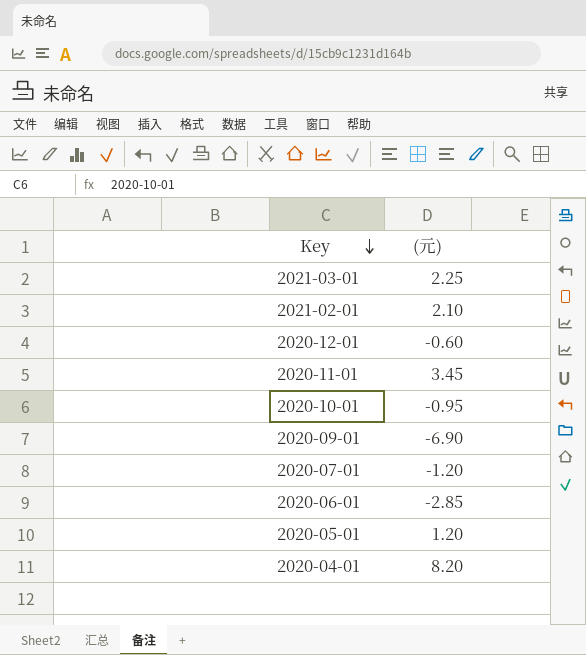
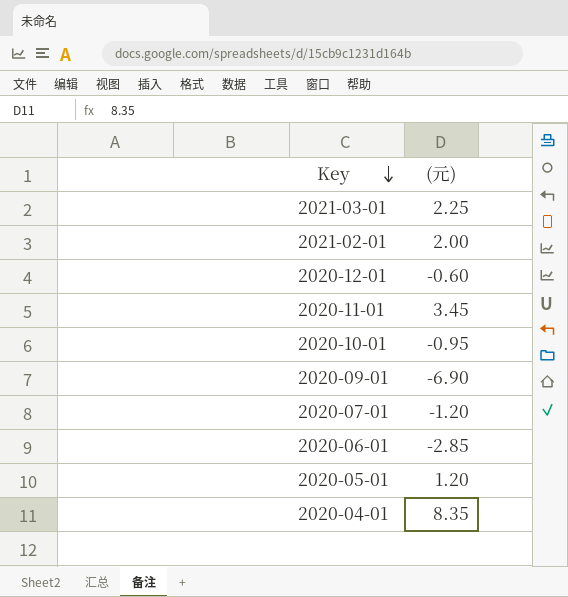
2021-02-01 | (元): 2.10 -> 2.00
2020-04-01 | (元): 8.20 -> 8.35

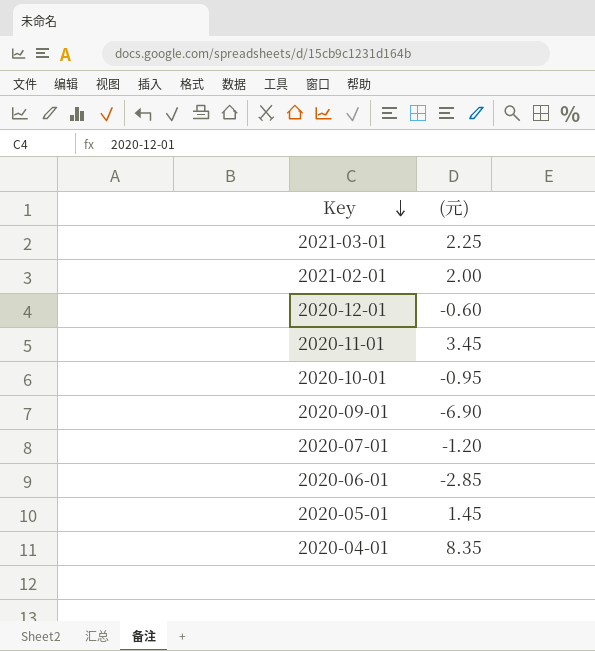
2020-05-01 | (元): 1.20 -> 1.45

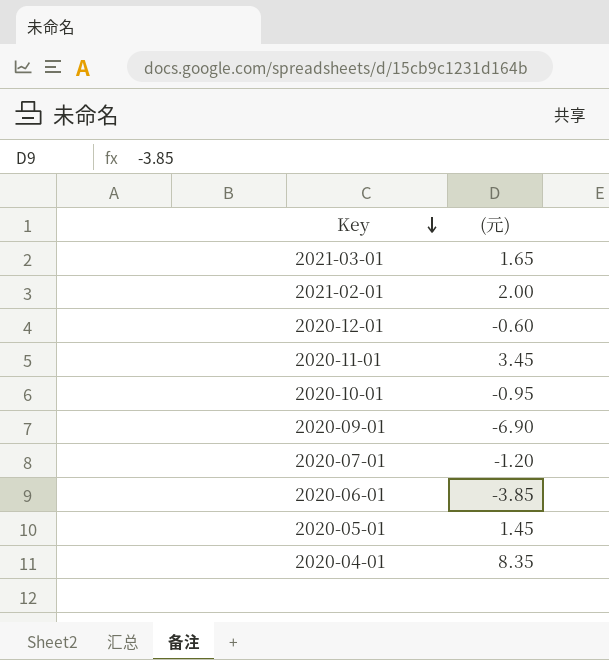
2021-03-01 | (元): 2.25 -> 1.65
2020-06-01 | (元): -2.85 -> -3.85

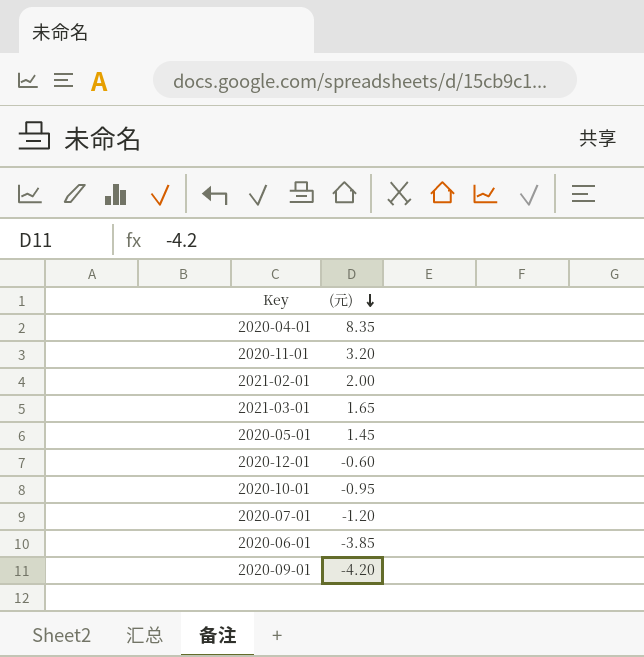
row order: Key descending -> (元) descending
2020-11-01 | (元): 3.45 -> 3.20
2020-09-01 | (元): -6.90 -> -4.20

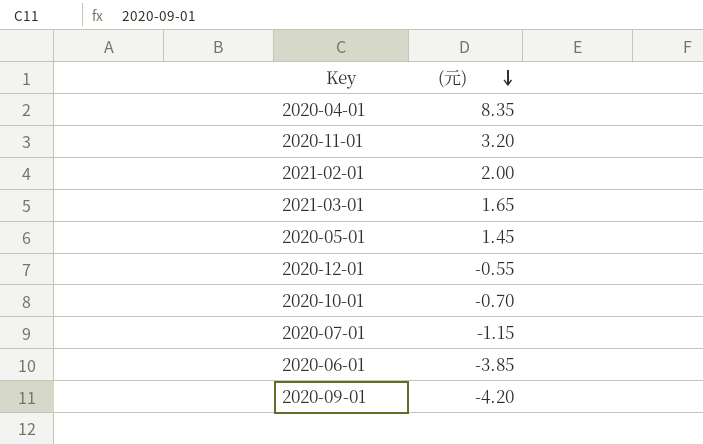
2020-12-01 | (元): -0.60 -> -0.55
2020-10-01 | (元): -0.95 -> -0.70
2020-07-01 | (元): -1.20 -> -1.15

